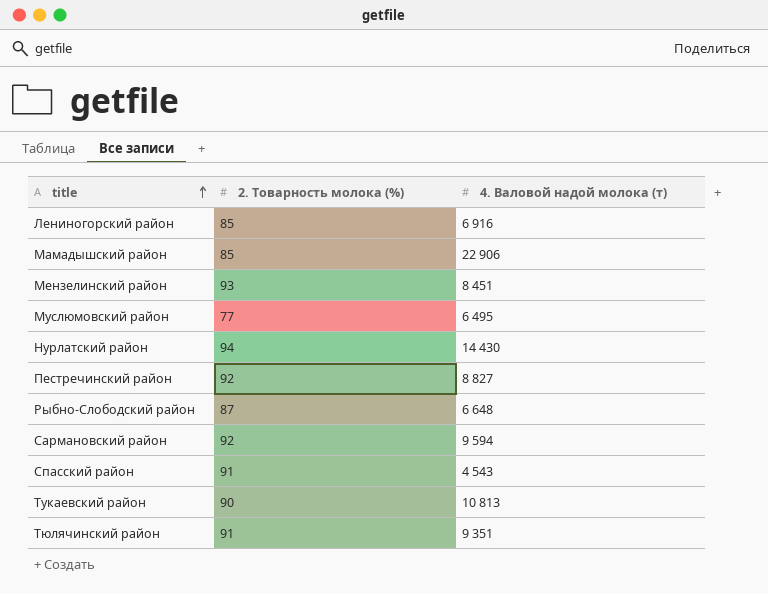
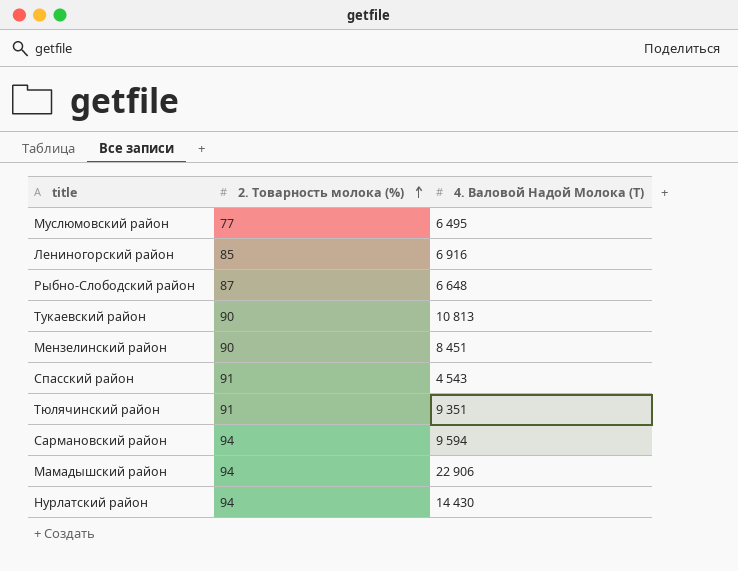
row order: title ascending -> 2. Товарность молока (%) ascending
column name: 4. Валовой надой молока (т) -> 4. Валовой Надой Молока (Т)
row Пестречинский район: 92 | 8 827 -> none
Мензелинский район | 2. Товарность молока (%): 93 -> 90
Сармановский район | 2. Товарность молока (%): 92 -> 94
Мамадышский район | 2. Товарность молока (%): 85 -> 94

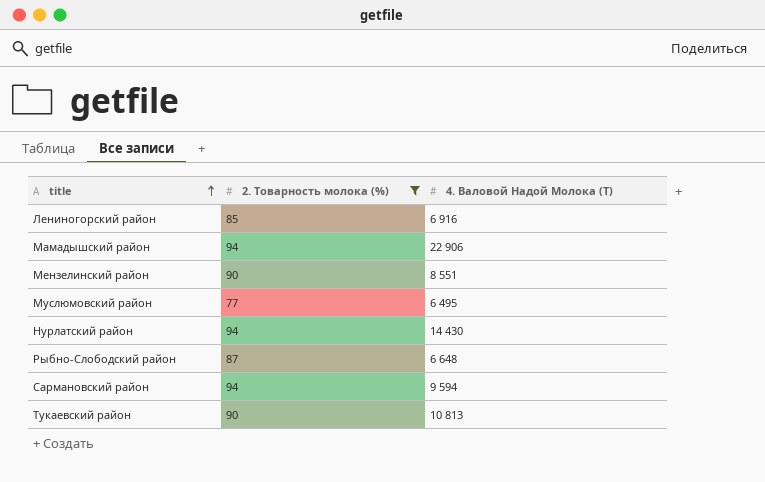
filter: none -> 2. Товарность молока (%) != 91
row order: 2. Товарность молока (%) ascending -> title ascending
Мензелинский район | 4. Валовой Надой Молока (Т): 8 451 -> 8 551

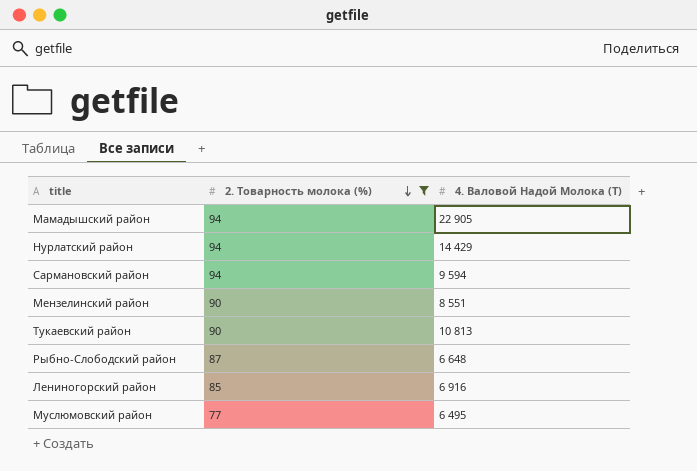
row order: title ascending -> 2. Товарность молока (%) descending
Мамадышский район | 4. Валовой Надой Молока (Т): 22 906 -> 22 905
Нурлатский район | 4. Валовой Надой Молока (Т): 14 430 -> 14 429

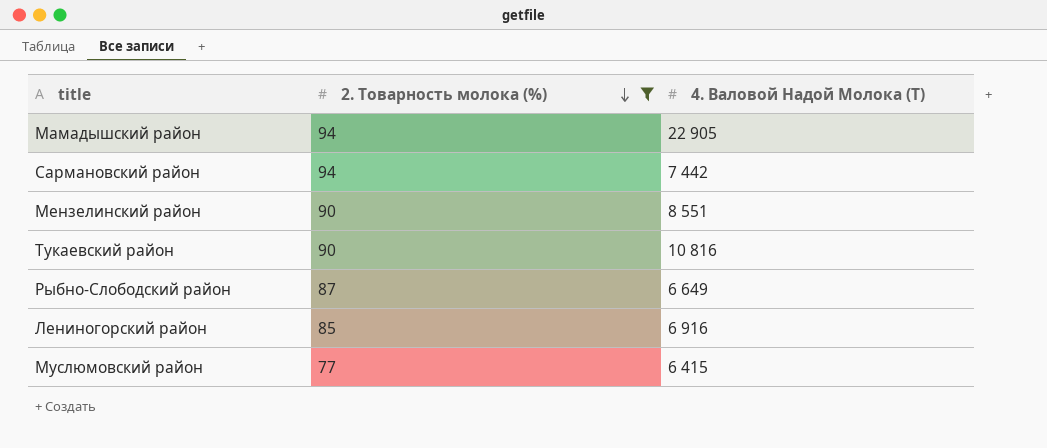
row Нурлатский район: 94 | 14 429 -> none
Сармановский район | 4. Валовой Надой Молока (Т): 9 594 -> 7 442
Тукаевский район | 4. Валовой Надой Молока (Т): 10 813 -> 10 816
Рыбно-Слободский район | 4. Валовой Надой Молока (Т): 6 648 -> 6 649
Муслюмовский район | 4. Валовой Надой Молока (Т): 6 495 -> 6 415

